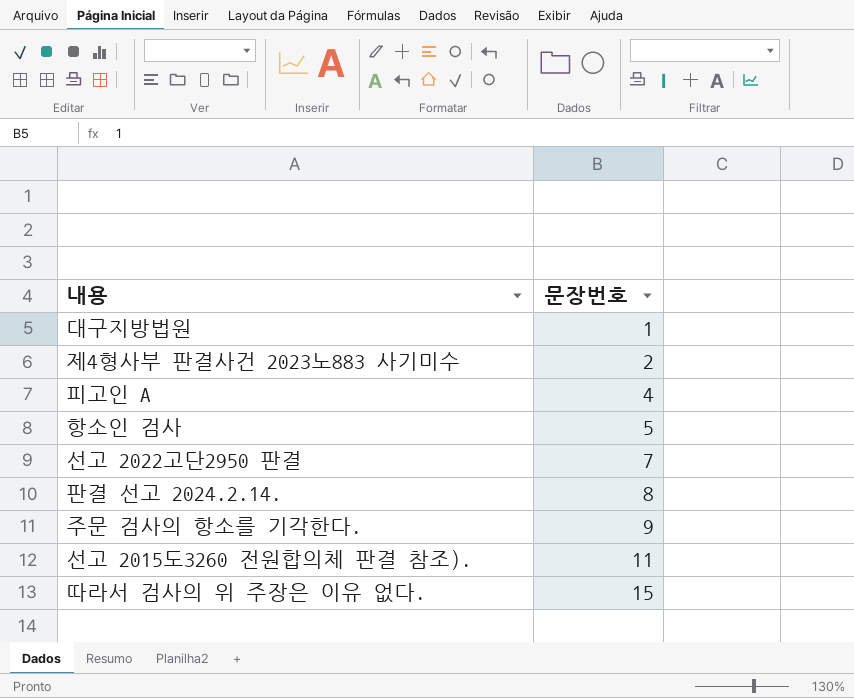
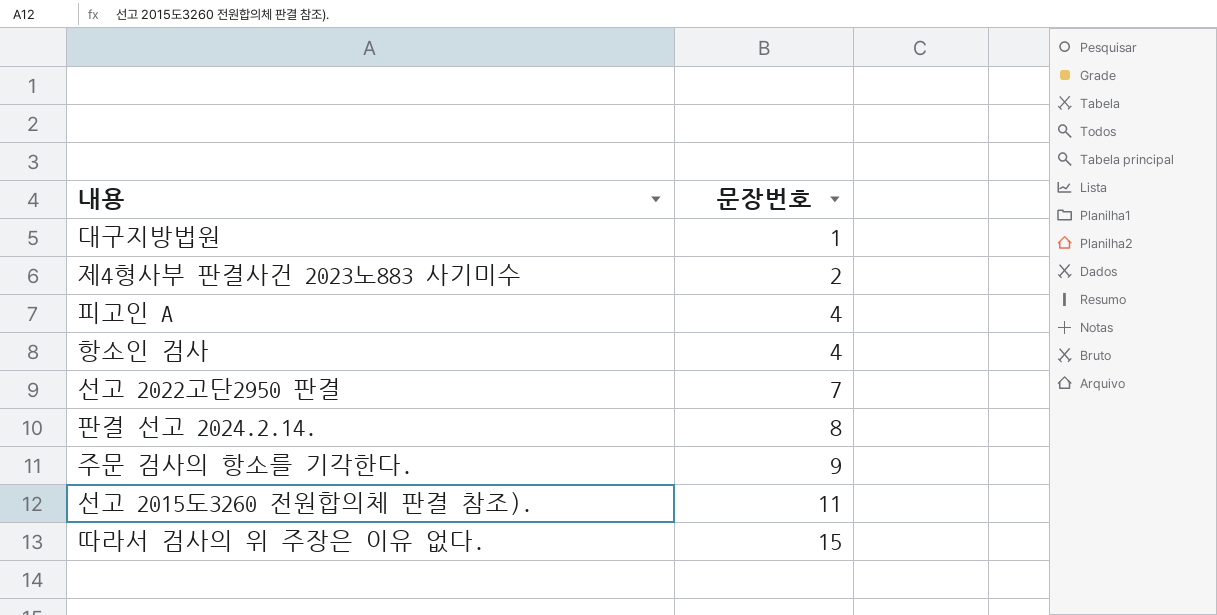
항소인 검사 | 문장번호: 5 -> 4

